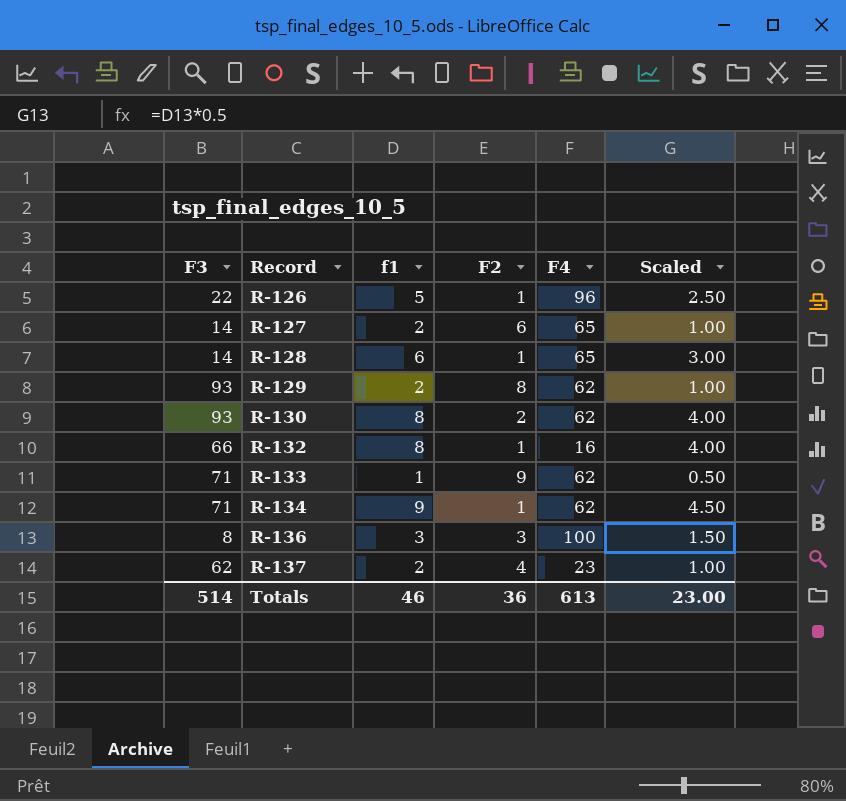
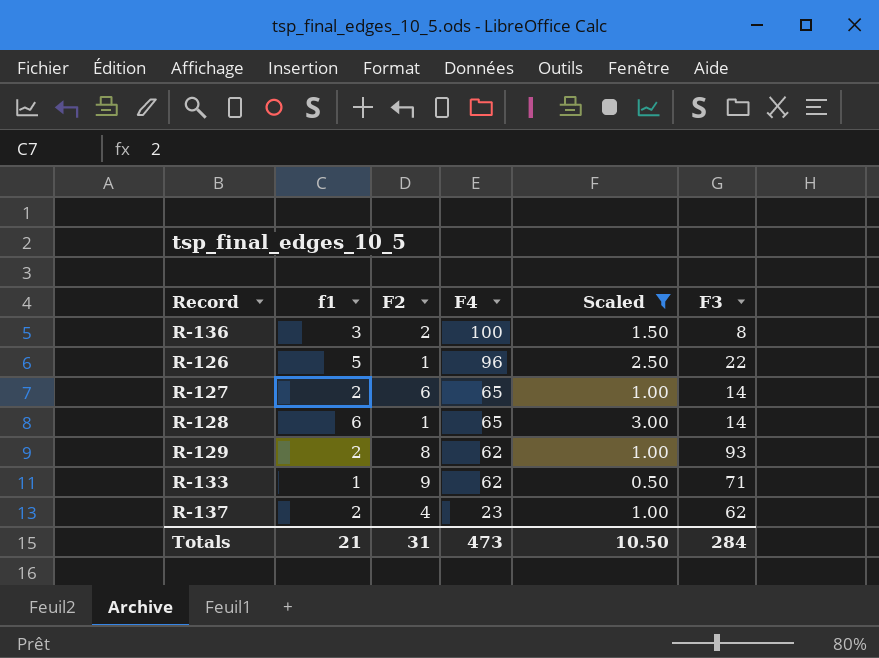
filter: none -> Scaled <= 3.00
row order: Record ascending -> F4 descending
column F3 | position: 1 -> 6
R-136 | F2: 3 -> 2
Totals | f1: 46 -> 21
Totals | F2: 36 -> 31
Totals | F4: 613 -> 473
Totals | Scaled: 23.00 -> 10.50
Totals | F3: 514 -> 284

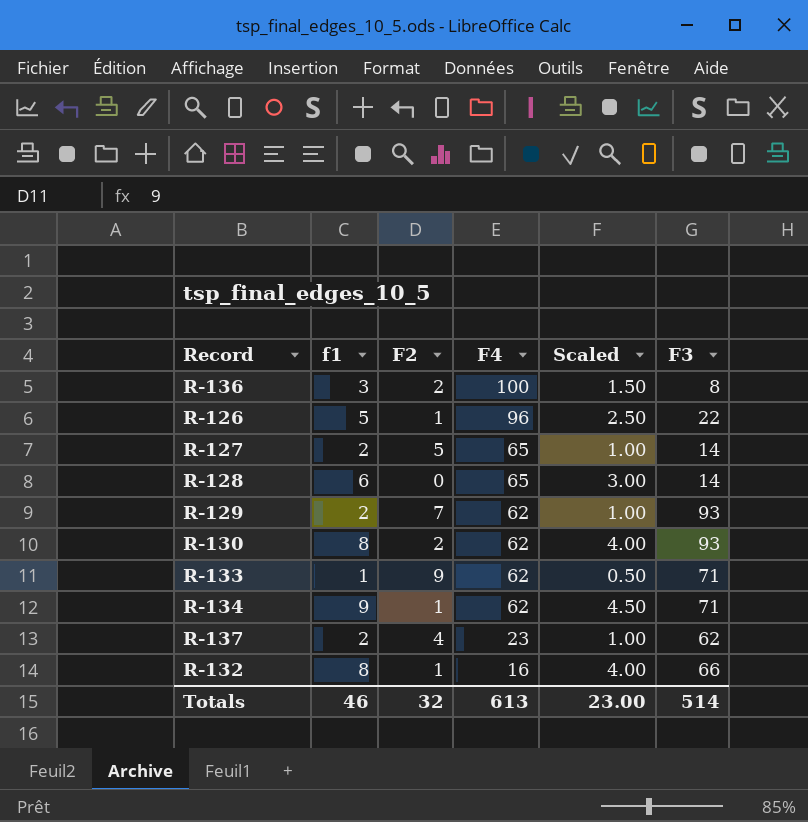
filter: Scaled <= 3.00 -> none
R-127 | F2: 6 -> 5
R-128 | F2: 1 -> 0
R-129 | F2: 8 -> 7
Totals | f1: 21 -> 46
Totals | F2: 31 -> 32
Totals | F4: 473 -> 613
Totals | Scaled: 10.50 -> 23.00
Totals | F3: 284 -> 514

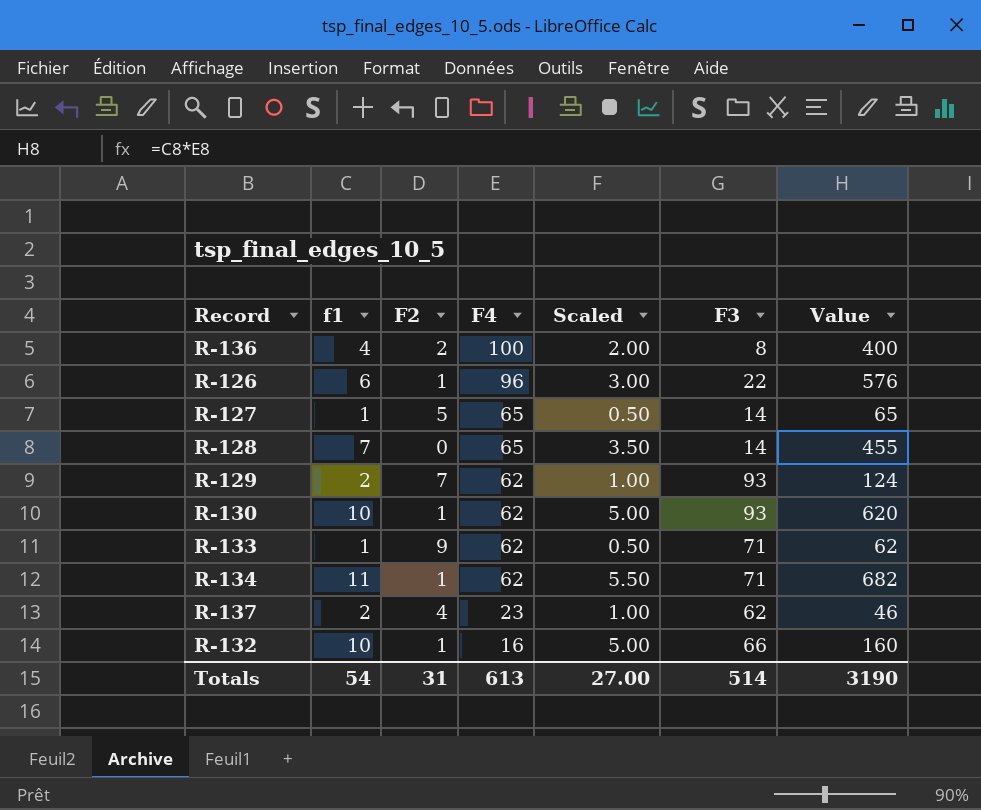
column Value | formula: none -> [f1] * [F4]
R-136 | f1: 3 -> 4
R-136 | Scaled: 1.50 -> 2.00
R-126 | f1: 5 -> 6
R-126 | Scaled: 2.50 -> 3.00
R-127 | f1: 2 -> 1
R-127 | Scaled: 1.00 -> 0.50
R-128 | f1: 6 -> 7
R-128 | Scaled: 3.00 -> 3.50
R-130 | f1: 8 -> 10
R-130 | F2: 2 -> 1
R-130 | Scaled: 4.00 -> 5.00
R-134 | f1: 9 -> 11
R-134 | Scaled: 4.50 -> 5.50
R-132 | f1: 8 -> 10
R-132 | Scaled: 4.00 -> 5.00
Totals | f1: 46 -> 54
Totals | F2: 32 -> 31
Totals | Scaled: 23.00 -> 27.00

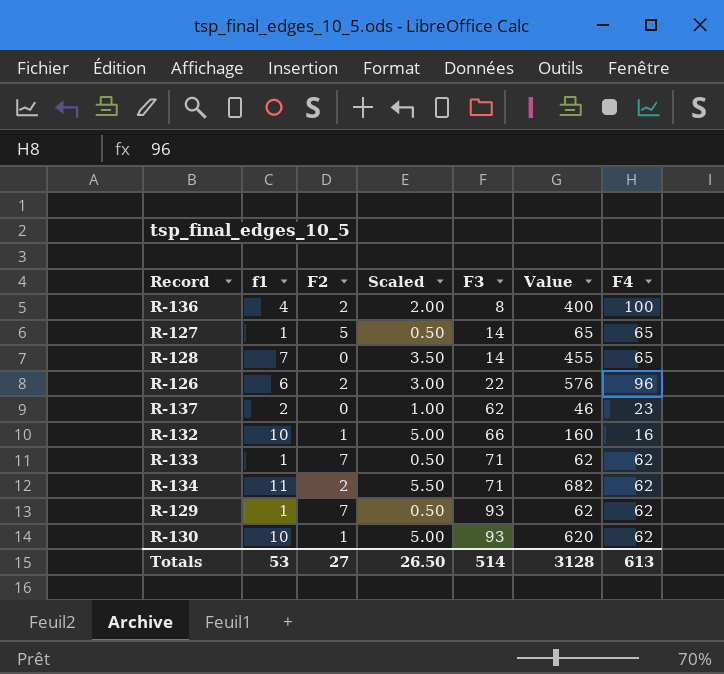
row order: F4 descending -> F3 ascending
column F4 | position: 4 -> 7
R-126 | F2: 1 -> 2
R-137 | F2: 4 -> 0
R-133 | F2: 9 -> 7
R-134 | F2: 1 -> 2
R-129 | f1: 2 -> 1
R-129 | Scaled: 1.00 -> 0.50
R-129 | Value: 124 -> 62
Totals | f1: 54 -> 53
Totals | F2: 31 -> 27
Totals | Scaled: 27.00 -> 26.50
Totals | Value: 3190 -> 3128

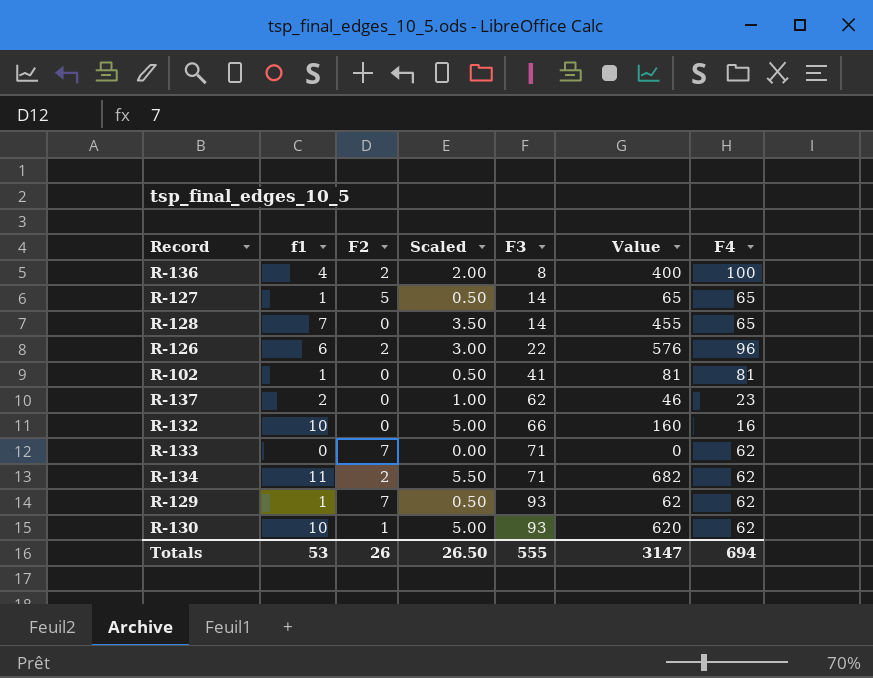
row R-102: none -> 1 | 0 | 0.50 | 41 | 81 | 81
R-132 | F2: 1 -> 0
R-133 | f1: 1 -> 0
R-133 | Scaled: 0.50 -> 0.00
R-133 | Value: 62 -> 0
Totals | F2: 27 -> 26
Totals | F3: 514 -> 555
Totals | Value: 3128 -> 3147
Totals | F4: 613 -> 694

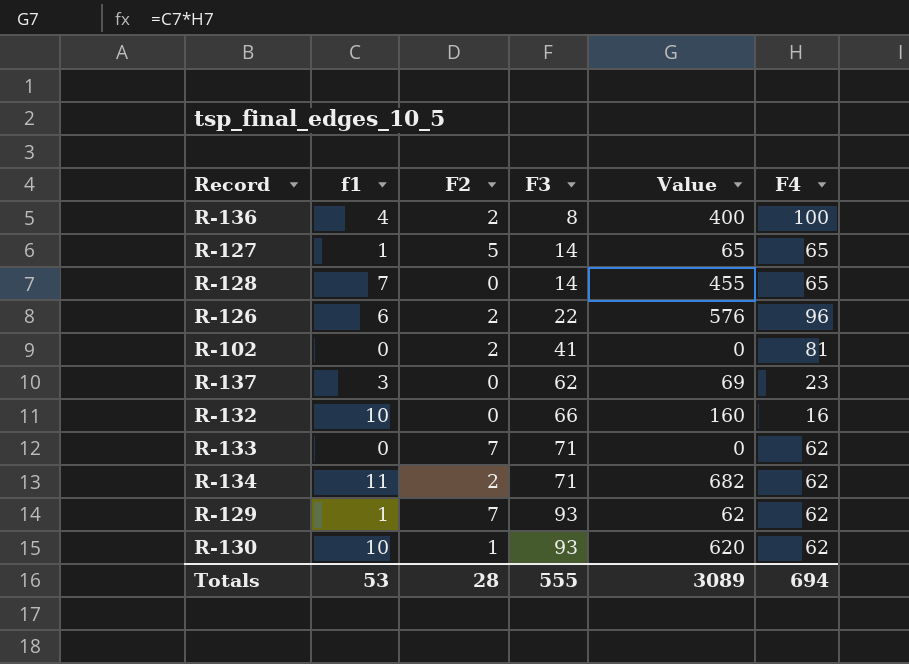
column Scaled | formula: [f1] * 0.5 -> none
R-102 | f1: 1 -> 0
R-102 | F2: 0 -> 2
R-102 | Value: 81 -> 0
R-137 | f1: 2 -> 3
R-137 | Value: 46 -> 69
Totals | F2: 26 -> 28
Totals | Value: 3147 -> 3089

